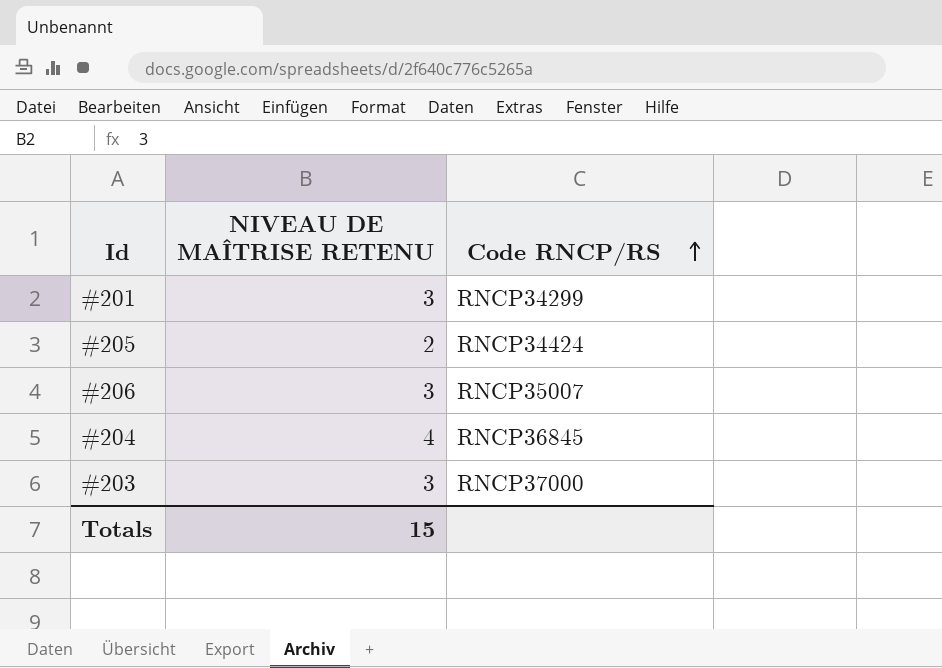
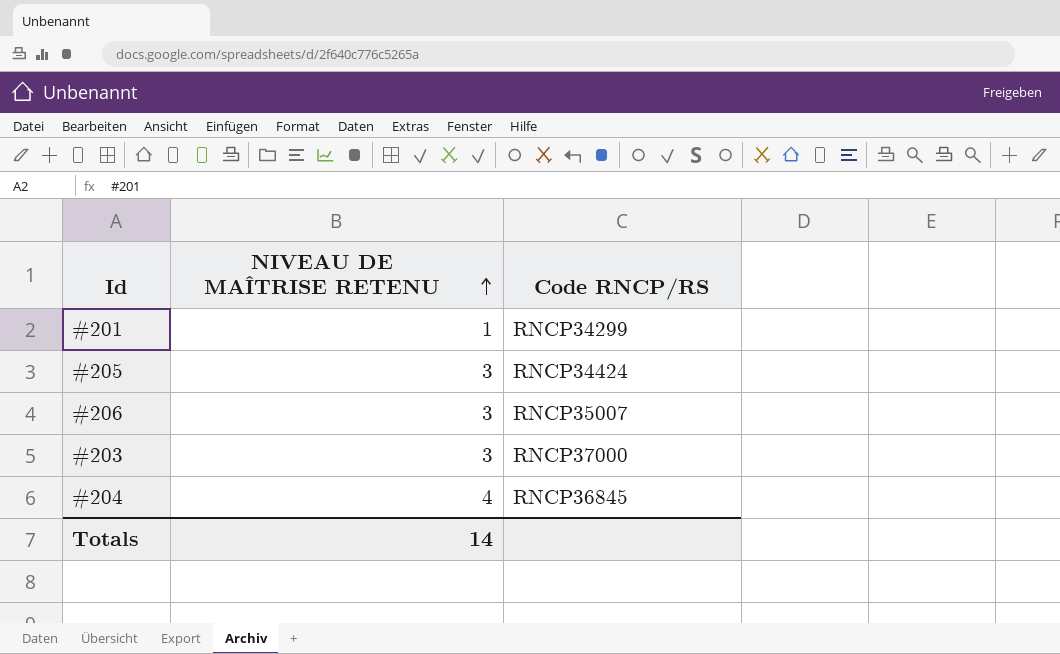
row order: Code RNCP/RS ascending -> NIVEAU DE MAÎTRISE RETENU ascending
#201 | NIVEAU DE MAÎTRISE RETENU: 3 -> 1
#205 | NIVEAU DE MAÎTRISE RETENU: 2 -> 3
Totals | NIVEAU DE MAÎTRISE RETENU: 15 -> 14

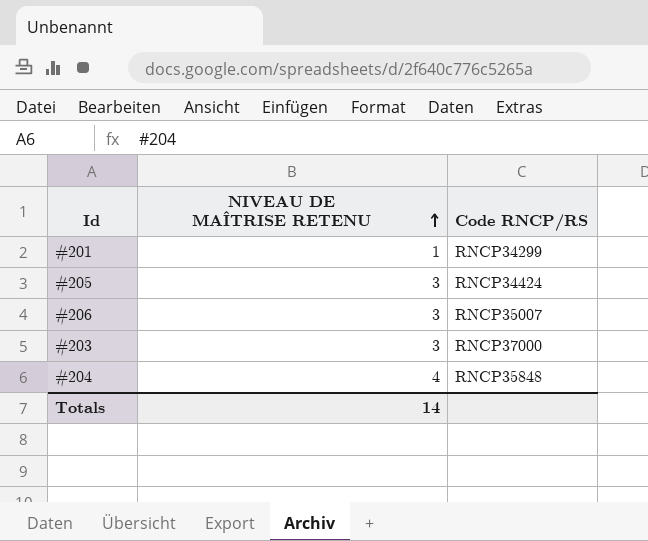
#204 | Code RNCP/RS: RNCP36845 -> RNCP35848

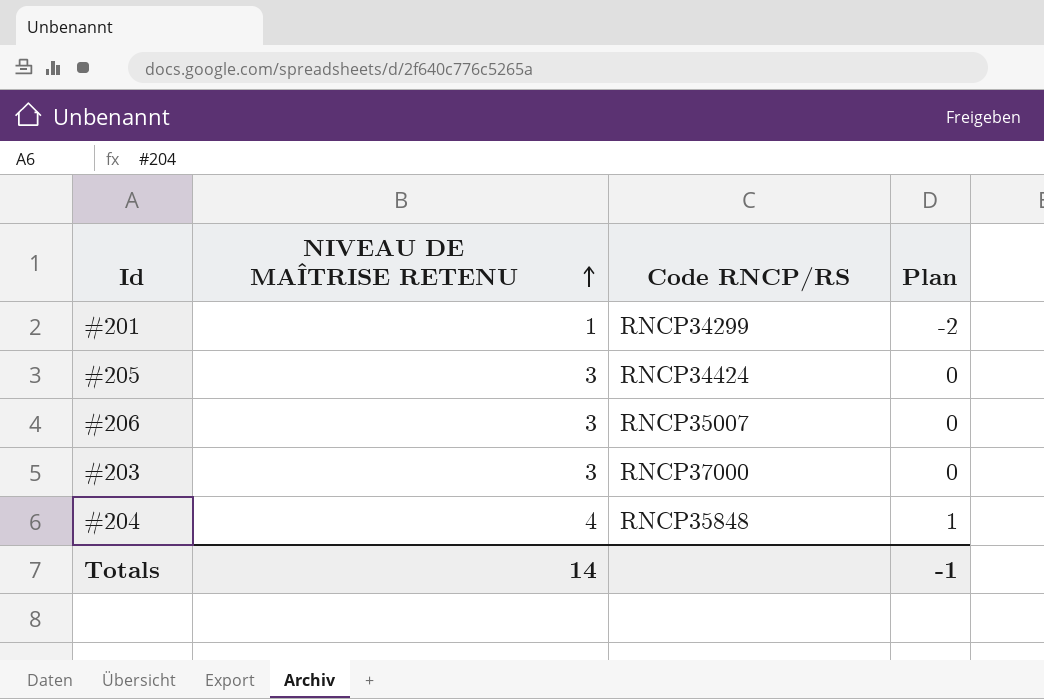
column Plan | formula: none -> [NIVEAU DE MAÎTRISE RETENU] - 3

